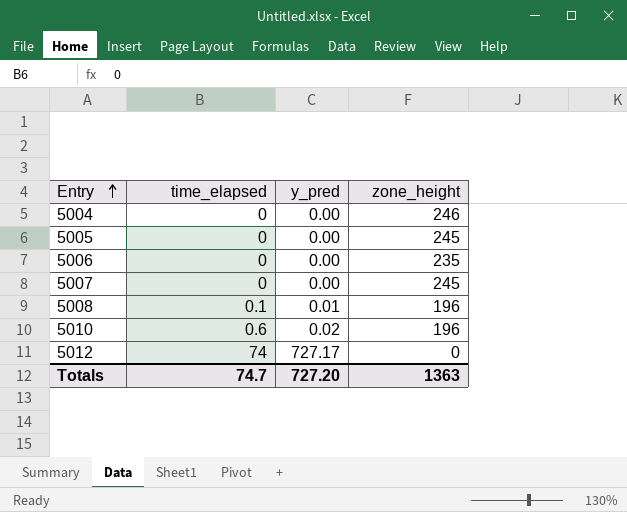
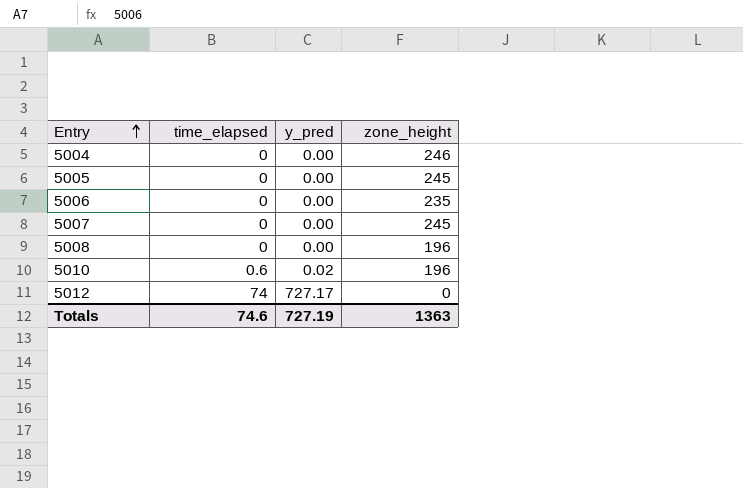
5008 | time_elapsed: 0.1 -> 0
5008 | y_pred: 0.01 -> 0.00
Totals | time_elapsed: 74.7 -> 74.6
Totals | y_pred: 727.20 -> 727.19

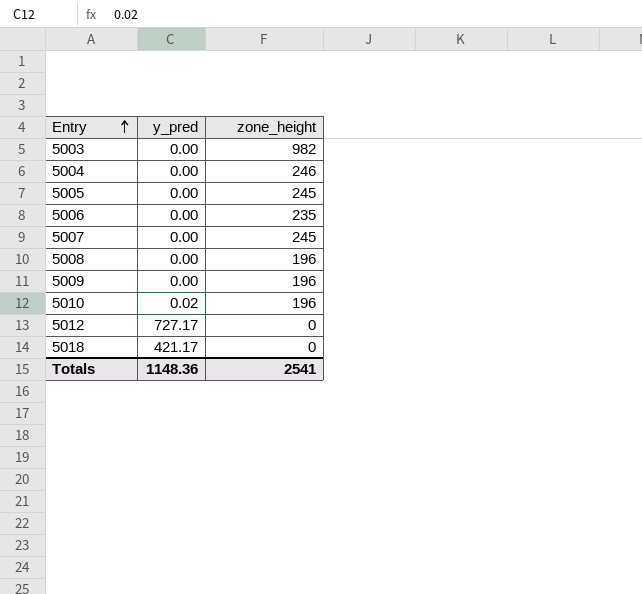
column time_elapsed | position: 2 -> none
row 5003: none -> 0.00 | 982
row 5009: none -> 0.00 | 196
row 5018: none -> 421.17 | 0
Totals | y_pred: 727.19 -> 1148.36
Totals | zone_height: 1363 -> 2541

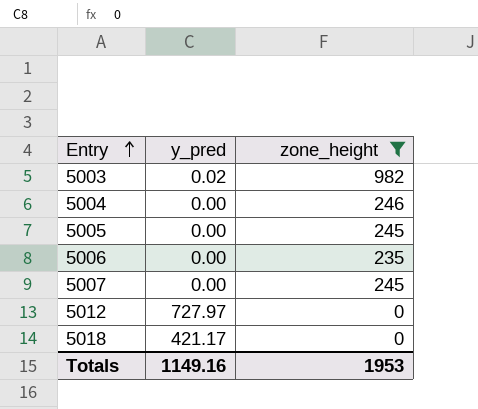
filter: none -> zone_height != 196
5003 | y_pred: 0.00 -> 0.02
5012 | y_pred: 727.17 -> 727.97
Totals | y_pred: 1148.36 -> 1149.16
Totals | zone_height: 2541 -> 1953

